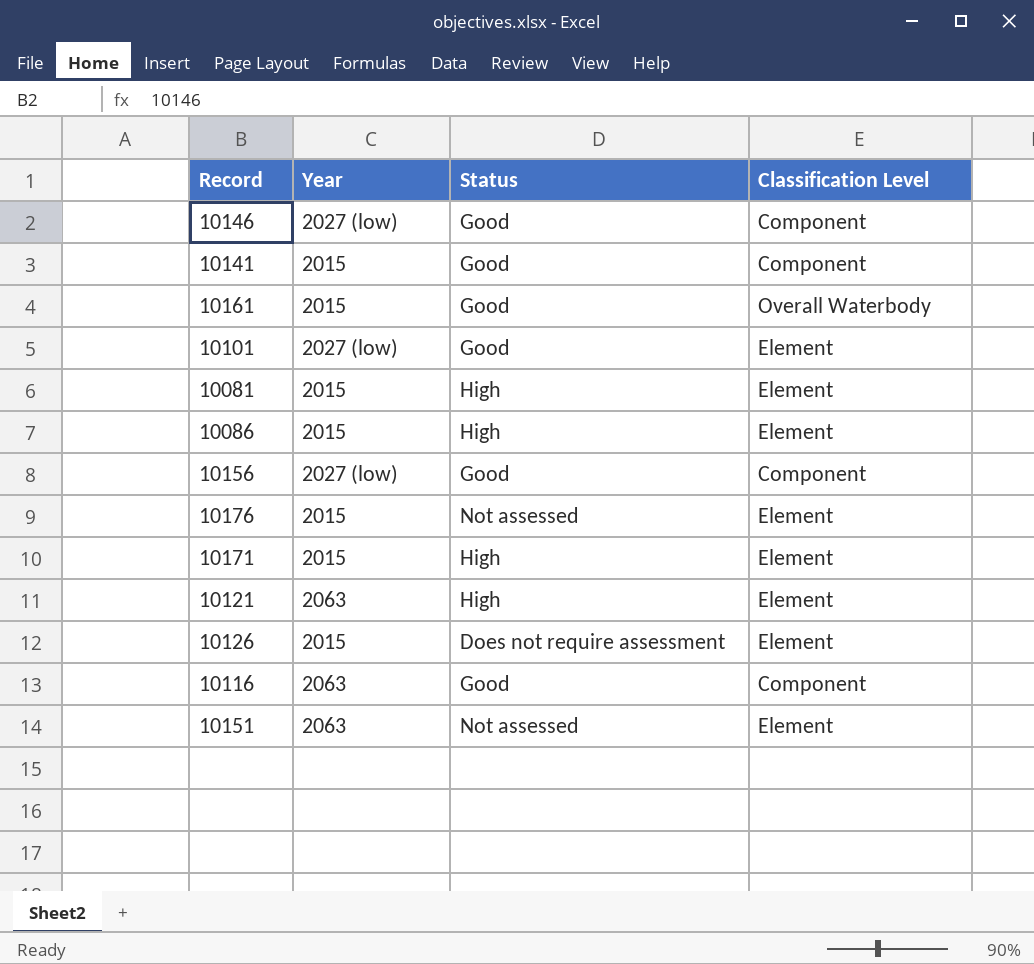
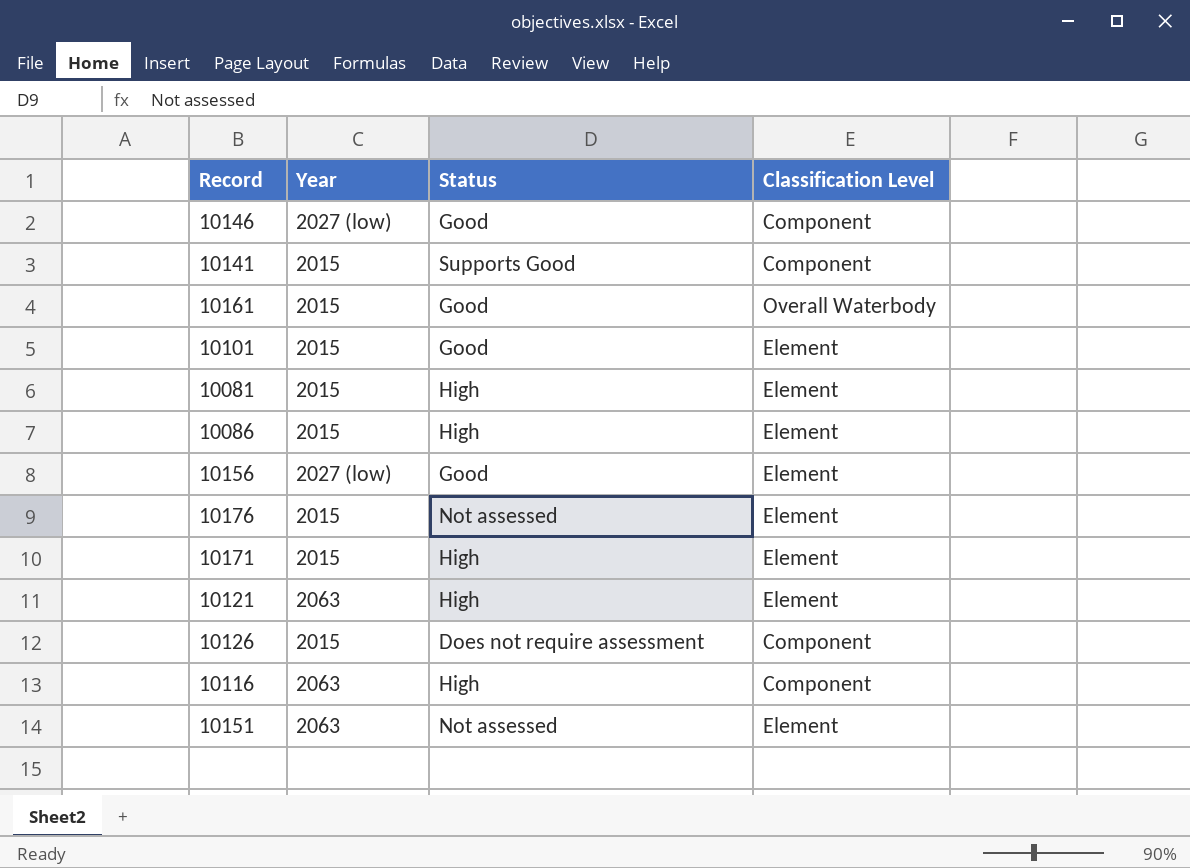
10141 | Status: Good -> Supports Good
10101 | Year: 2027 (low) -> 2015
10156 | Classification Level: Component -> Element
10126 | Classification Level: Element -> Component
10116 | Status: Good -> High

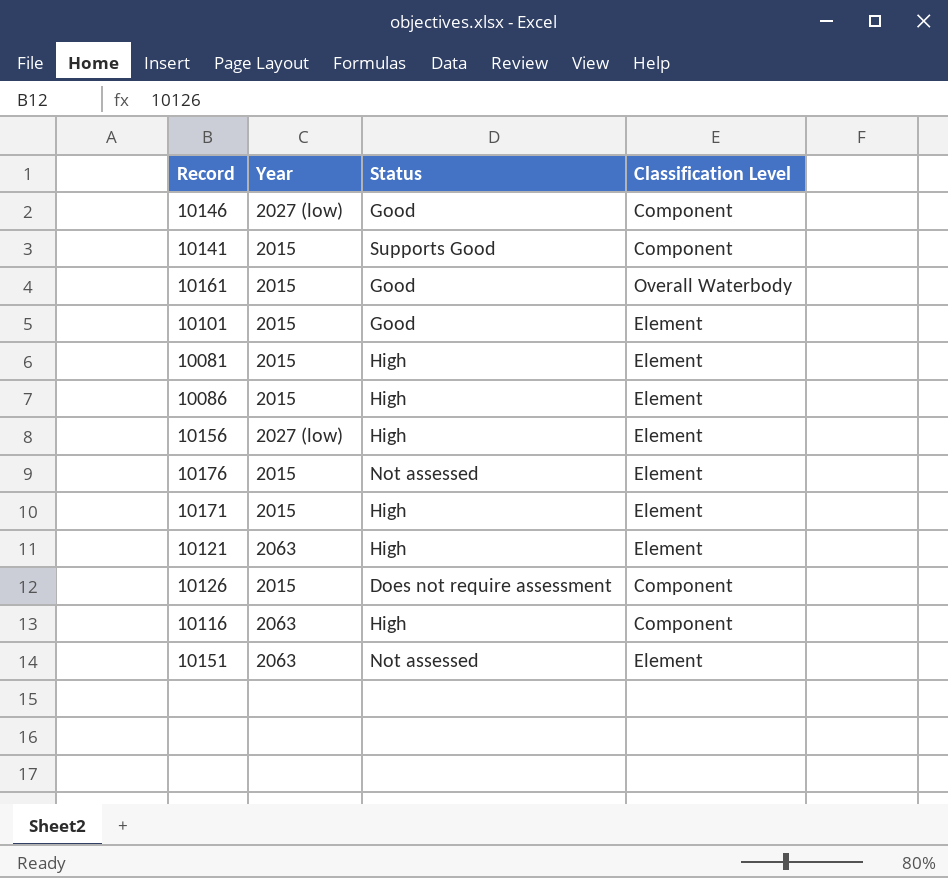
10156 | Status: Good -> High

